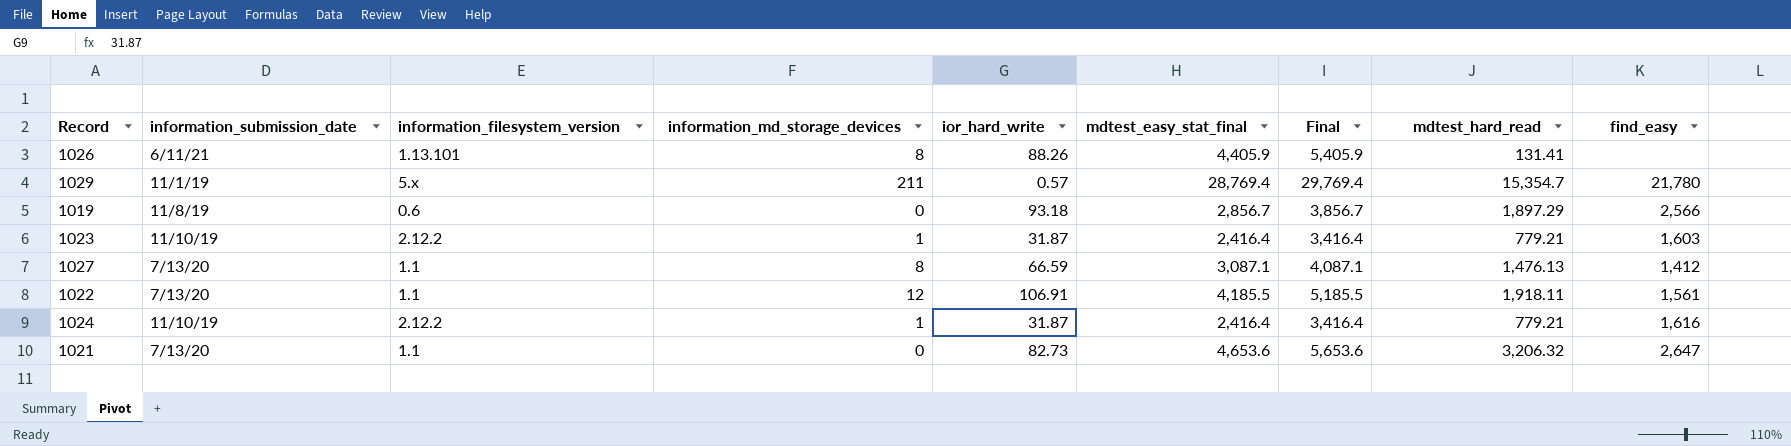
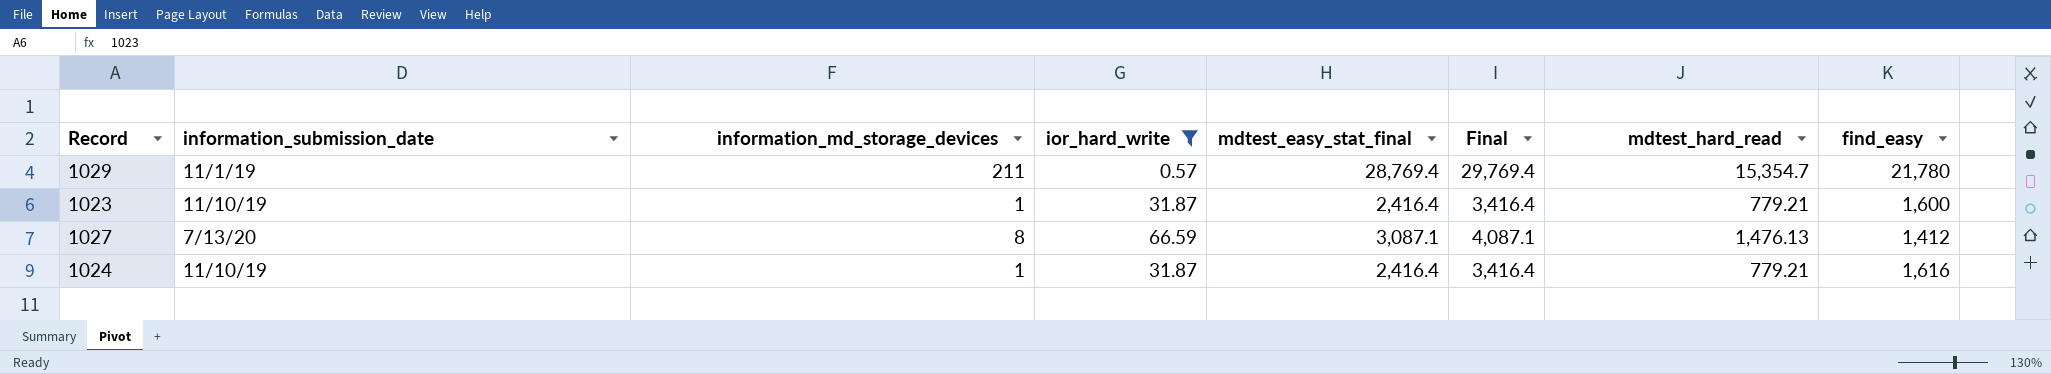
filter: none -> ior_hard_write <= 66.59
column information_filesystem_version | position: 3 -> none
1023 | find_easy: 1,603 -> 1,600

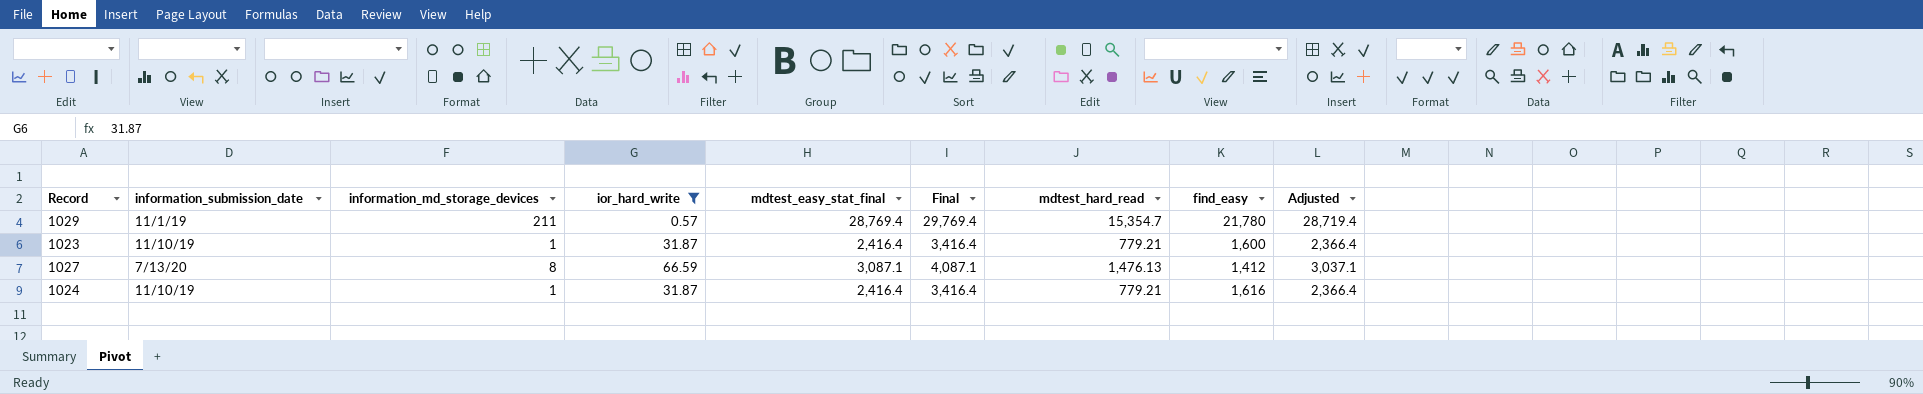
column Adjusted | formula: none -> [mdtest_easy_stat_final] - 50

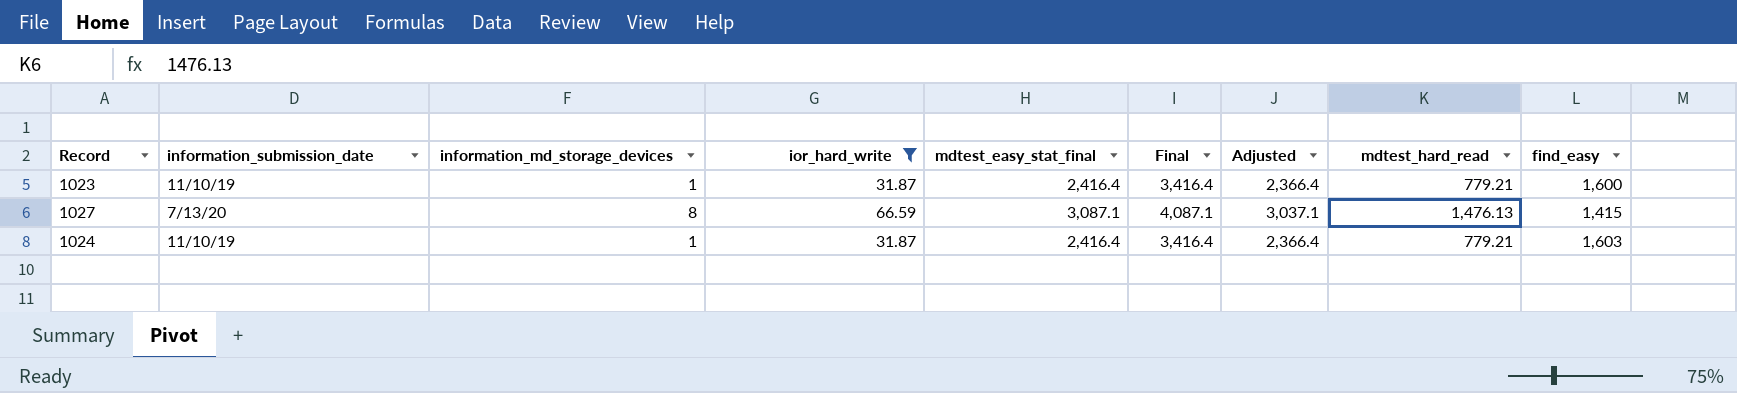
column Adjusted | position: 9 -> 7
row 1029: 11/1/19 | 211 | 0.57 | 28,769.4 | 29,769.4 | 15,354.7 | 21,780 | 28,719.4 -> none
1027 | find_easy: 1,412 -> 1,415
1024 | find_easy: 1,616 -> 1,603

